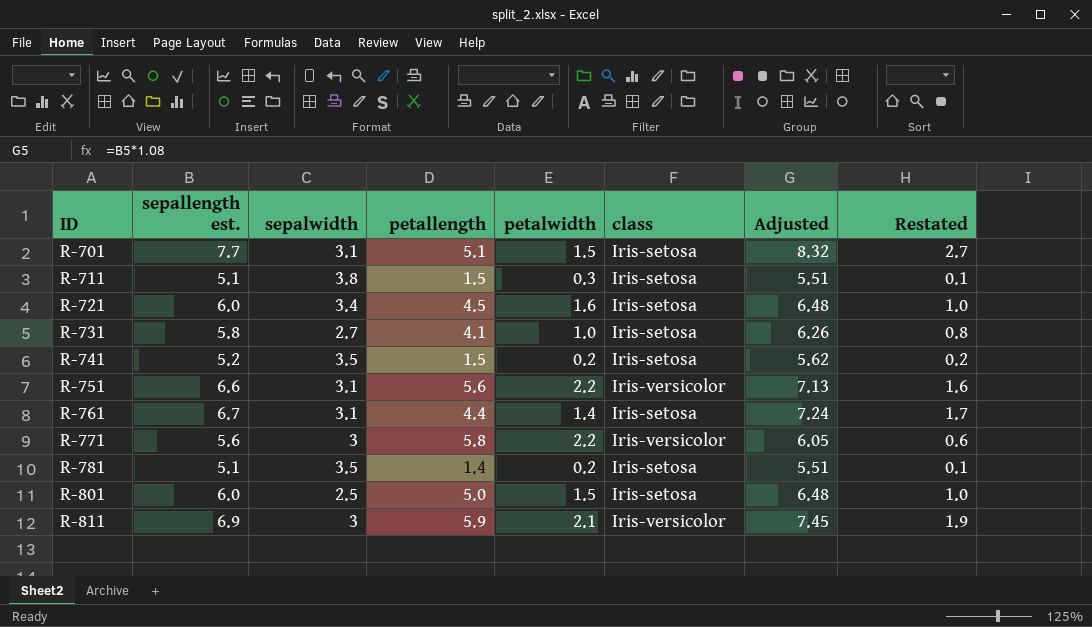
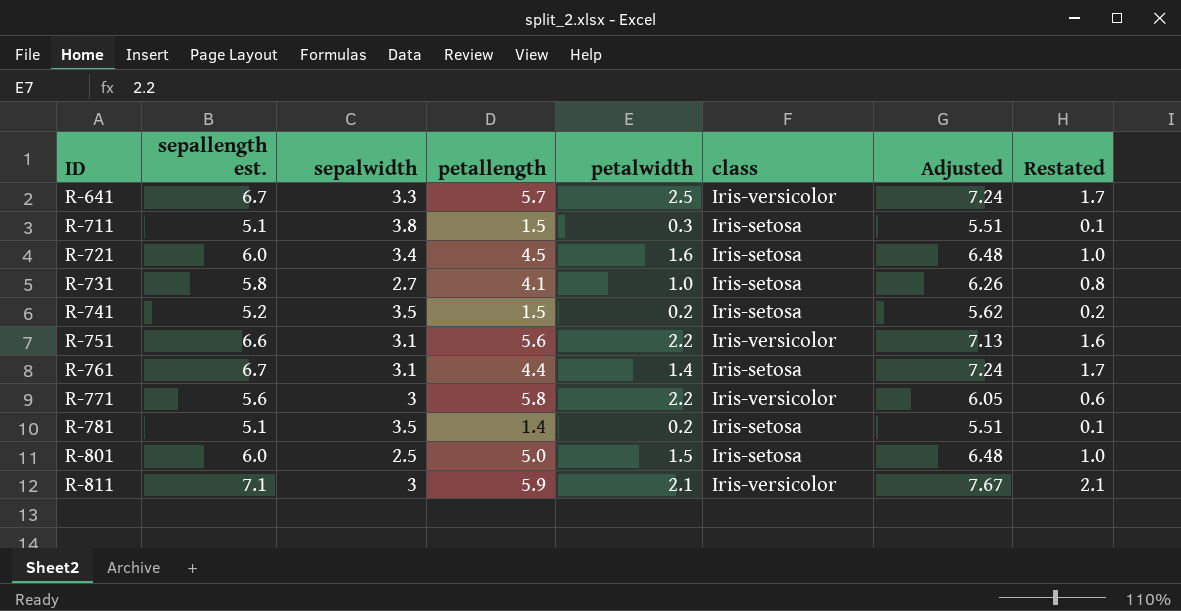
row R-701: 7.7 | 3.1 | 5.1 | 1.5 | Iris-setosa | 8.32 | 2.7 -> none
row R-641: none -> 6.7 | 3.3 | 5.7 | 2.5 | Iris-versicolor | 7.24 | 1.7
R-811 | sepallength est.: 6.9 -> 7.1
R-811 | Adjusted: 7.45 -> 7.67
R-811 | Restated: 1.9 -> 2.1

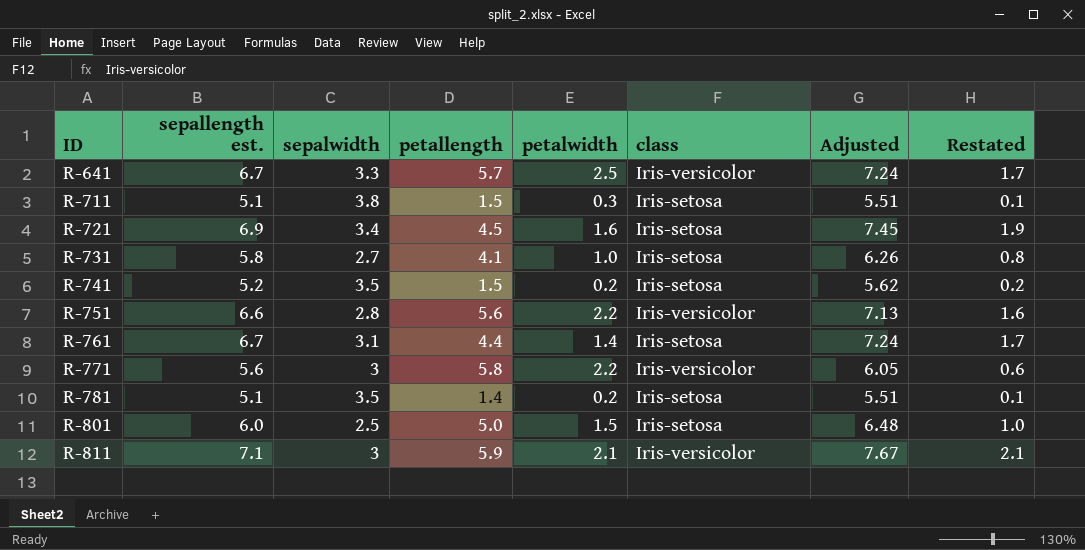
R-721 | sepallength est.: 6.0 -> 6.9
R-721 | Adjusted: 6.48 -> 7.45
R-721 | Restated: 1.0 -> 1.9
R-751 | sepalwidth: 3.1 -> 2.8

